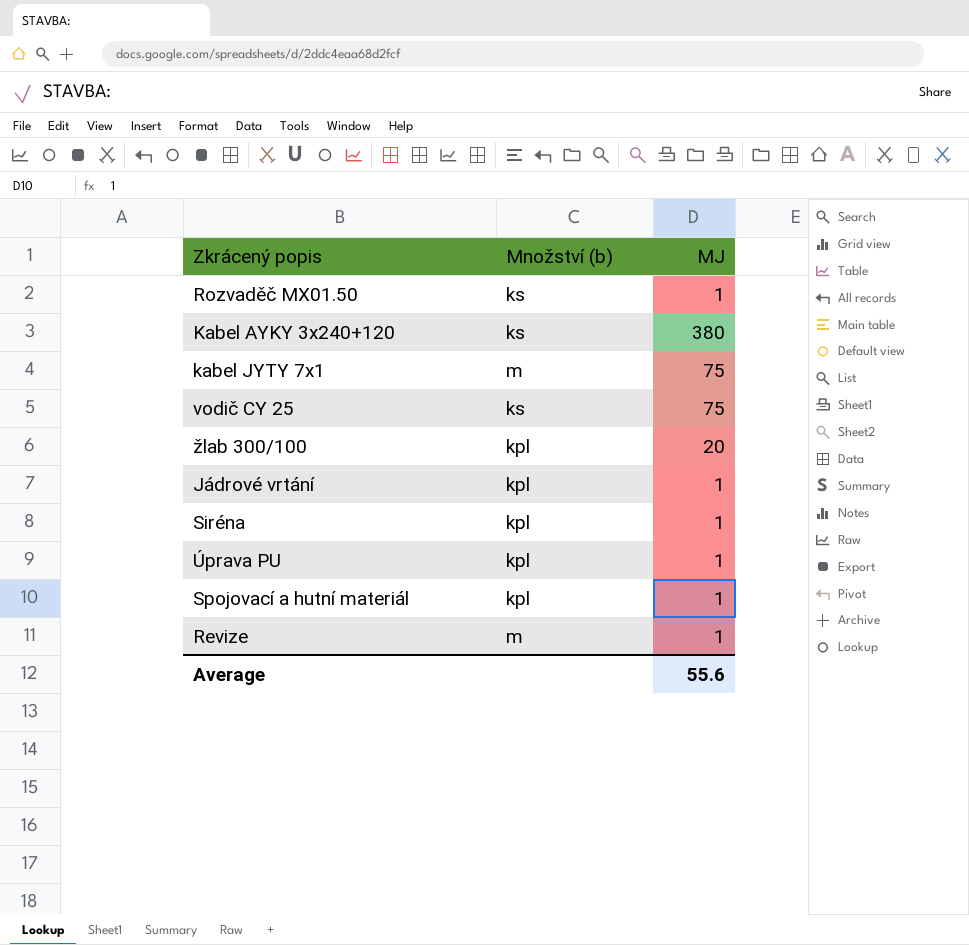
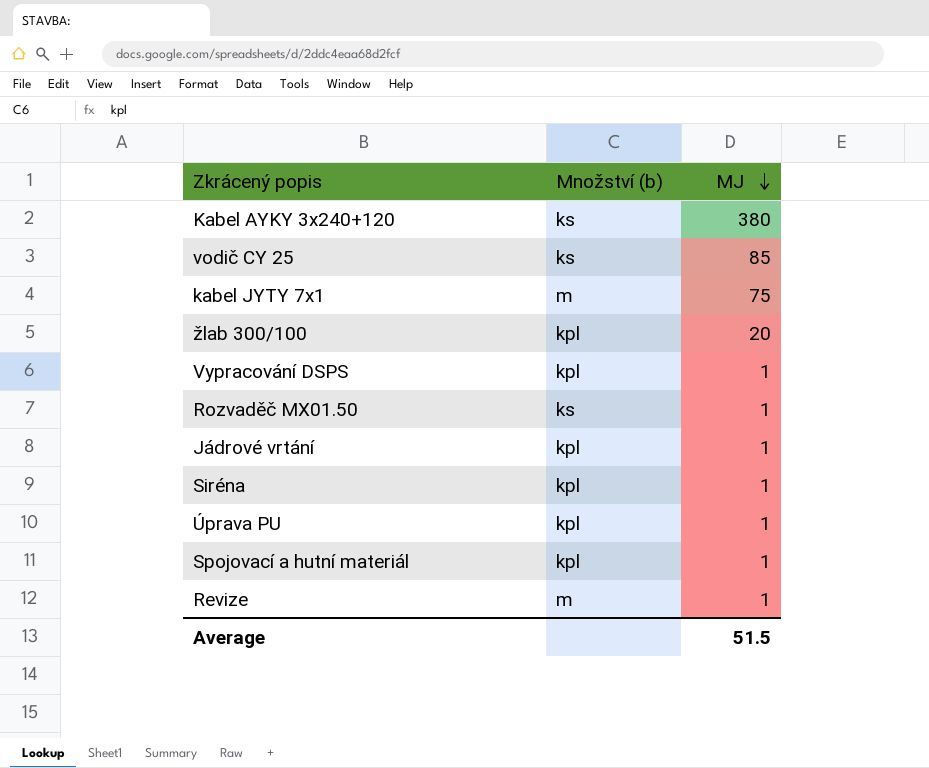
row order: none -> MJ descending
vodič CY 25 | MJ: 75 -> 85
row Vypracování DSPS: none -> kpl | 1
Average | MJ: 55.6 -> 51.5

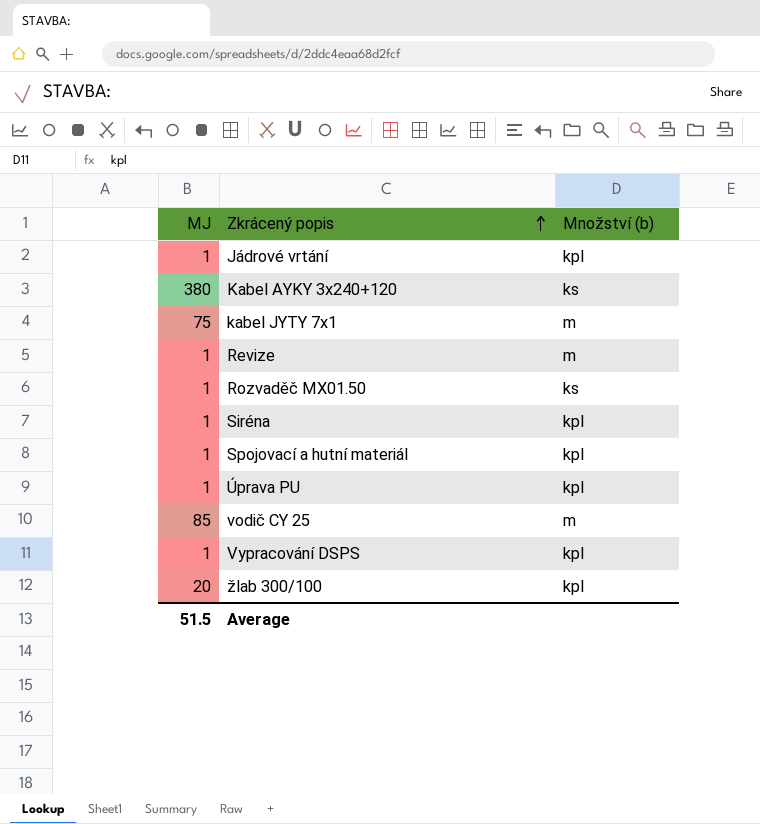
row order: MJ descending -> Zkrácený popis ascending
column MJ | position: 3 -> 1
vodič CY 25 | Množství (b): ks -> m

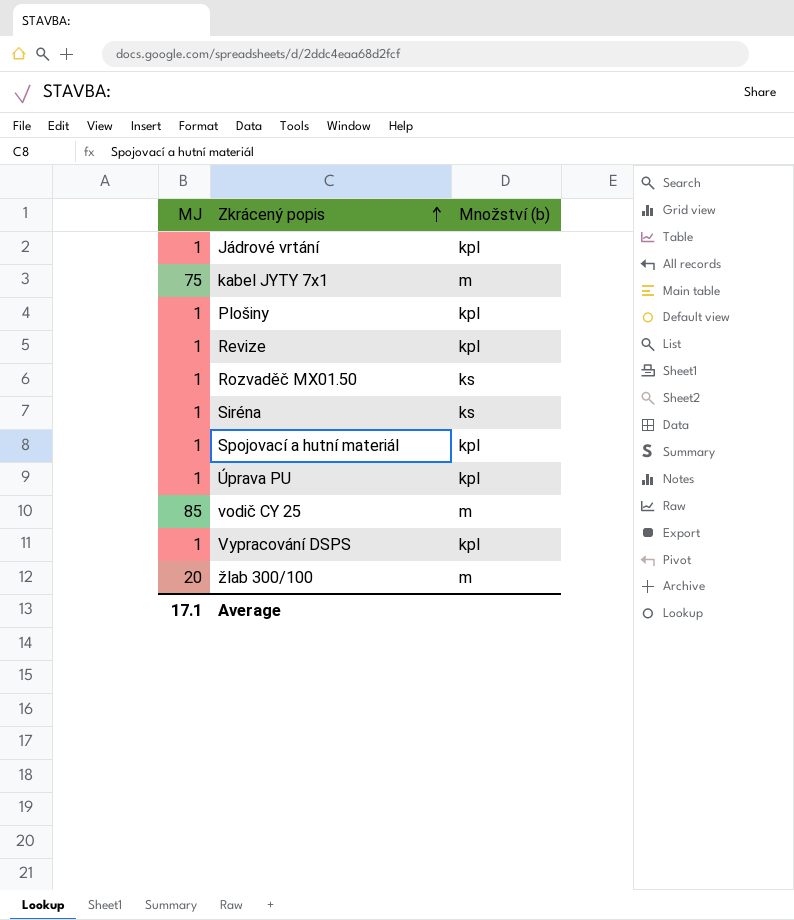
row Kabel AYKY 3x240+120: 380 | ks -> none
row Plošiny: none -> 1 | kpl
Revize | Množství (b): m -> kpl
Siréna | Množství (b): kpl -> ks
žlab 300/100 | Množství (b): kpl -> m
Average | MJ: 51.5 -> 17.1

